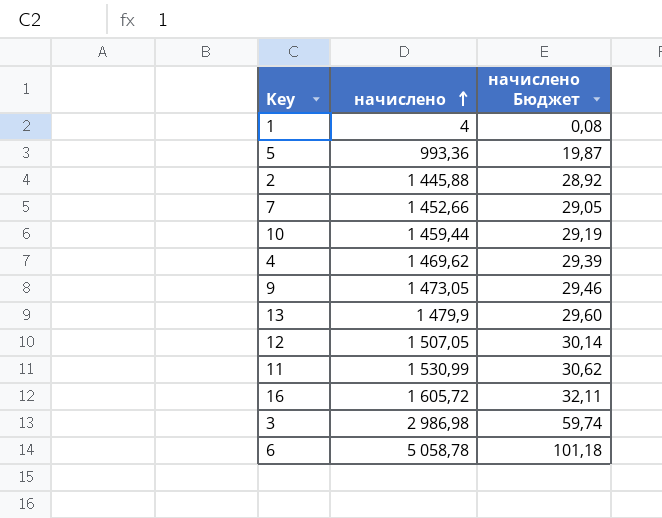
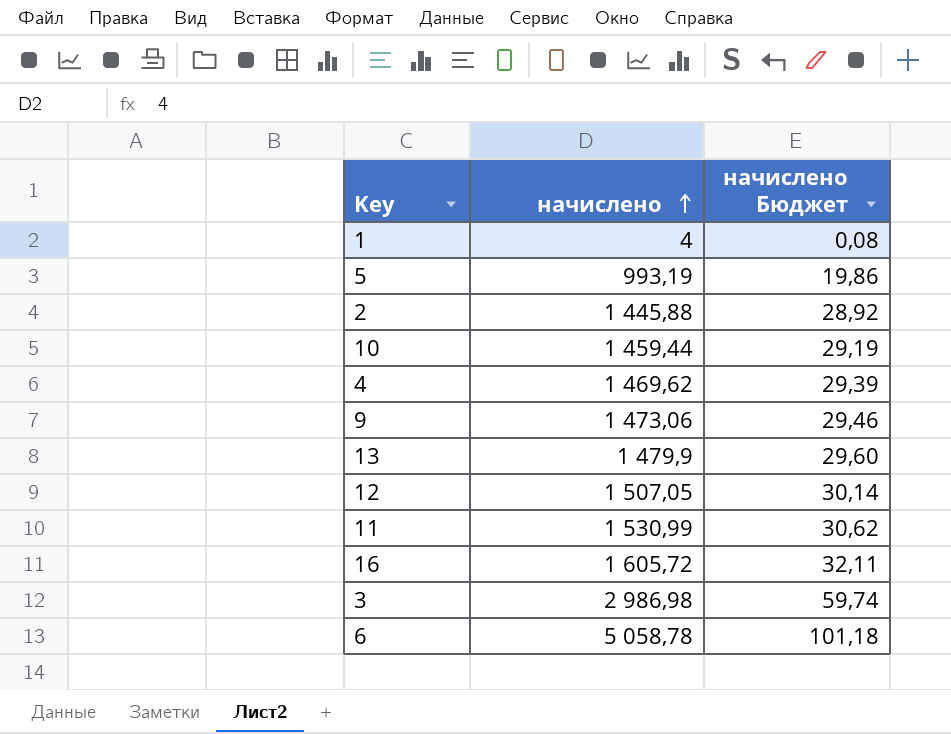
row 7: 1 452,66 | 29,05 -> none
5 | начислено: 993,36 -> 993,19
5 | начислено Бюджет: 19,87 -> 19,86
9 | начислено: 1 473,05 -> 1 473,06

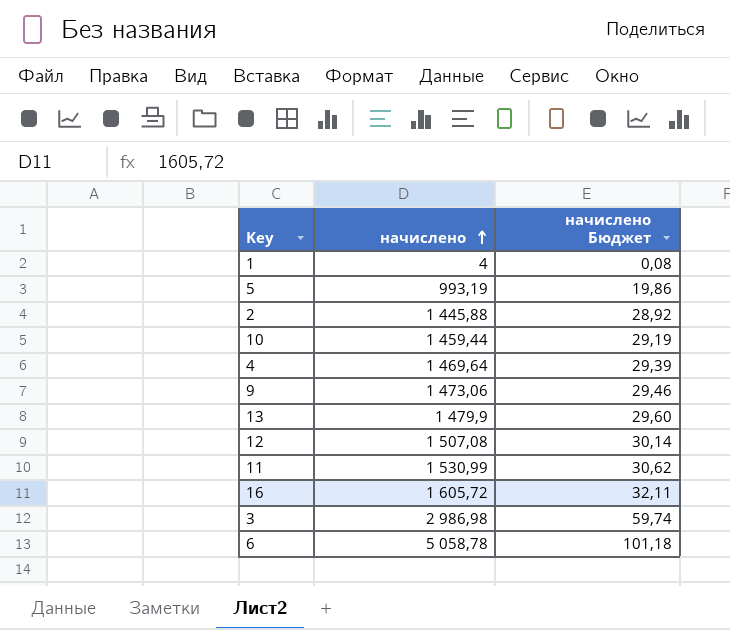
4 | начислено: 1 469,62 -> 1 469,64
12 | начислено: 1 507,05 -> 1 507,08

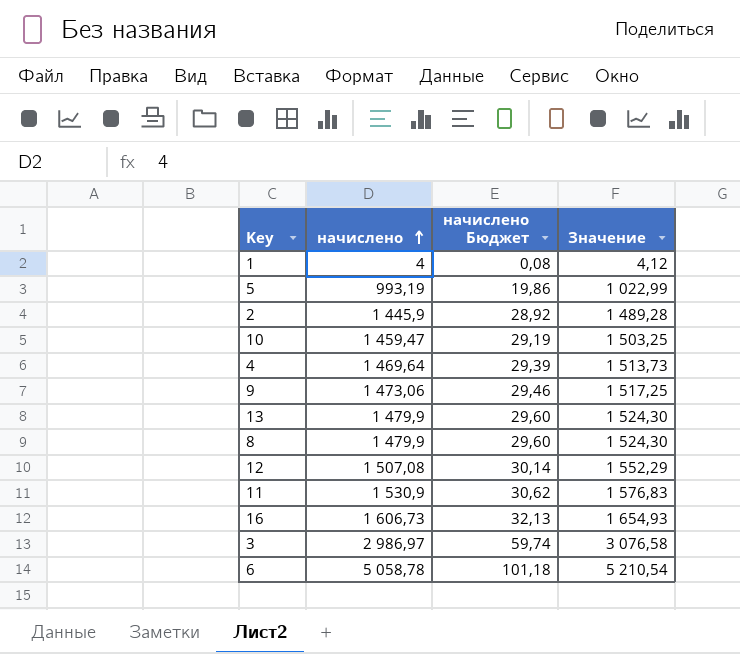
column Значение | formula: none -> [начислено] * 1,03
2 | начислено: 1 445,88 -> 1 445,9
10 | начислено: 1 459,44 -> 1 459,47
row 8: none -> 1 479,9 | 29,60 | 1 524,30
11 | начислено: 1 530,99 -> 1 530,9
16 | начислено: 1 605,72 -> 1 606,73
16 | начислено Бюджет: 32,11 -> 32,13
3 | начислено: 2 986,98 -> 2 986,97

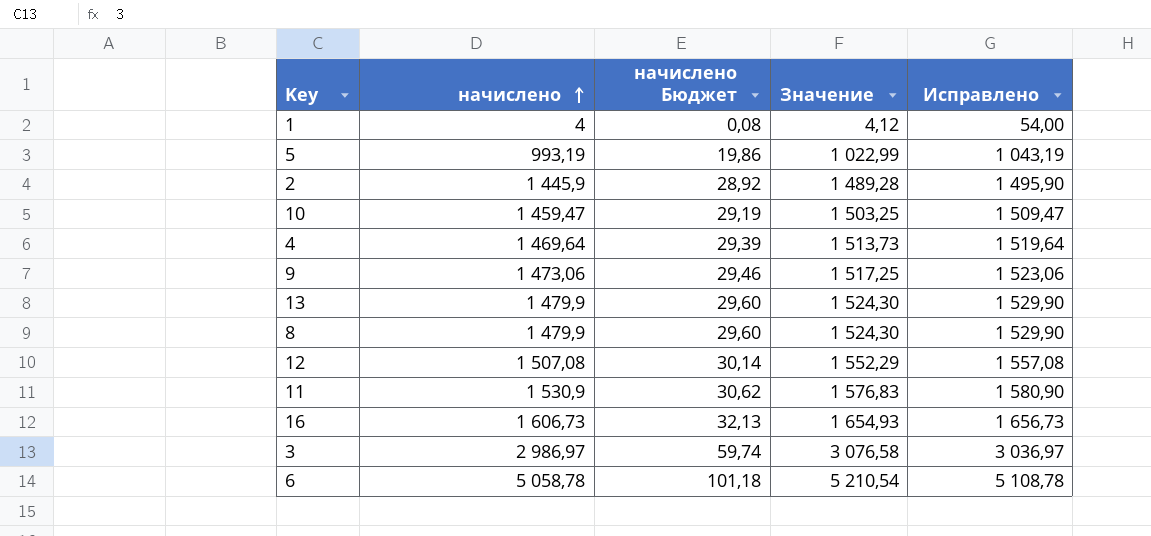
column Исправлено | formula: none -> [начислено] + 50

